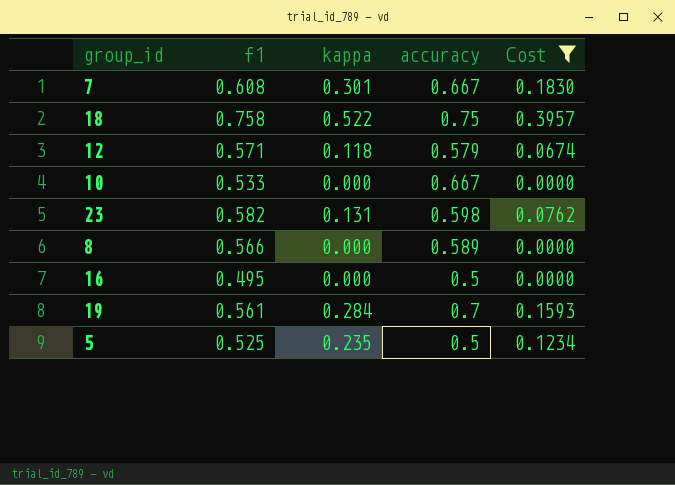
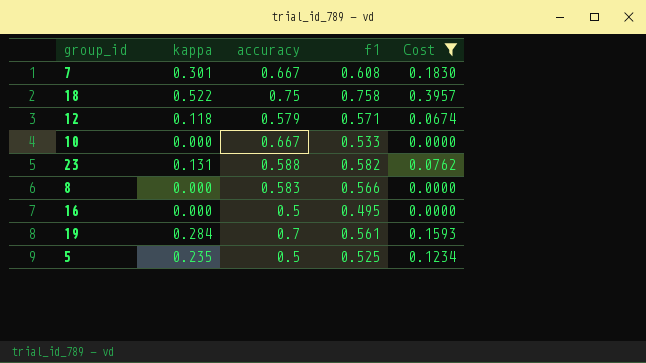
column f1 | position: 2 -> 4
23 | accuracy: 0.598 -> 0.588
8 | accuracy: 0.589 -> 0.583

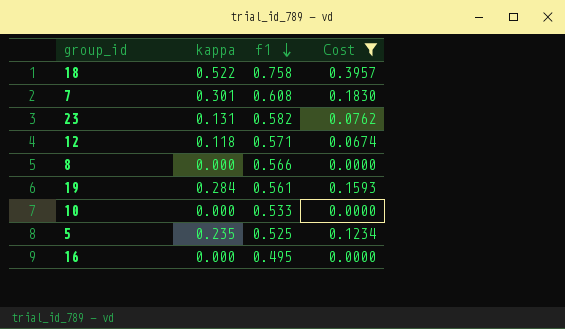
row order: none -> f1 descending
column accuracy | position: 3 -> none

